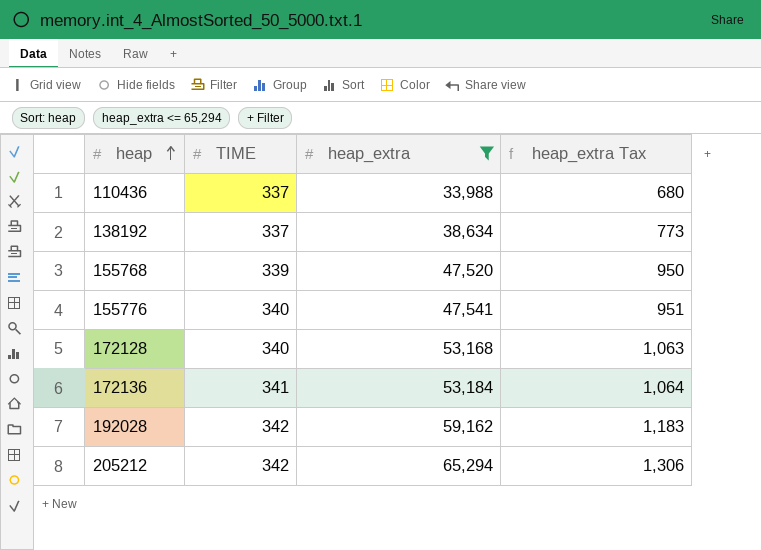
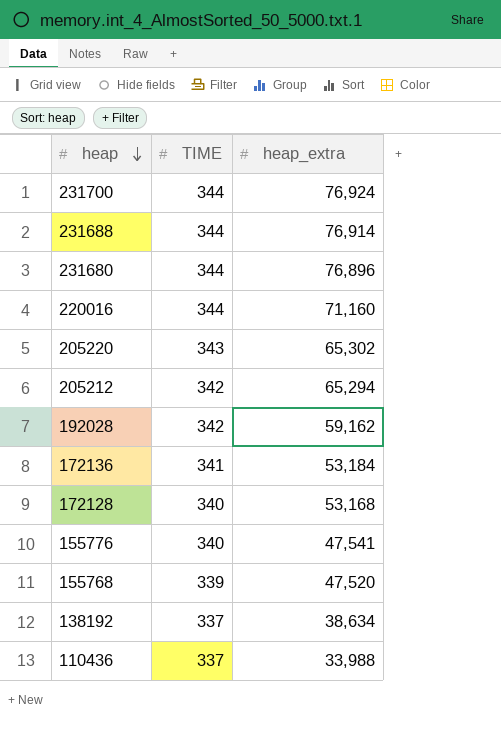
filter: heap_extra <= 65,294 -> none
row order: heap ascending -> heap descending
column heap_extra Tax | formula: [heap_extra] * 0.02 -> none

